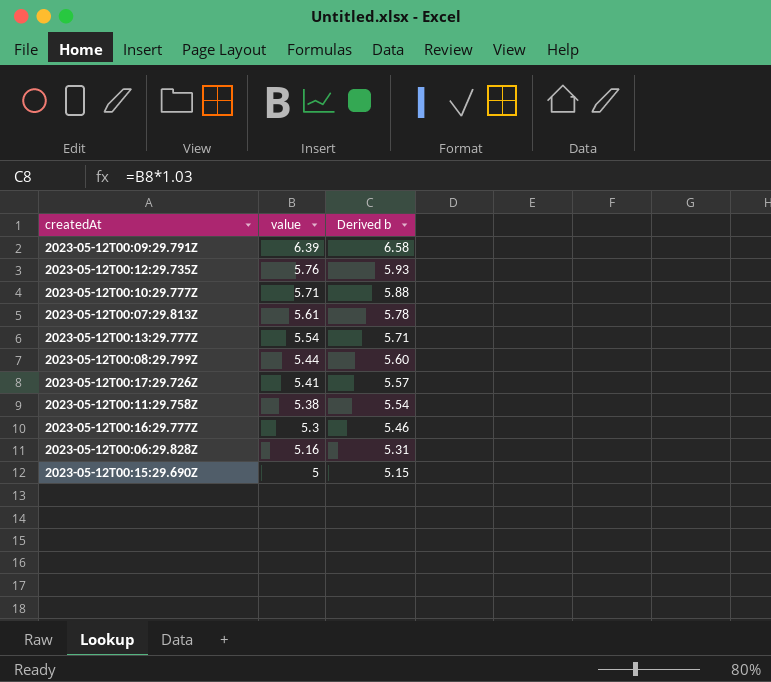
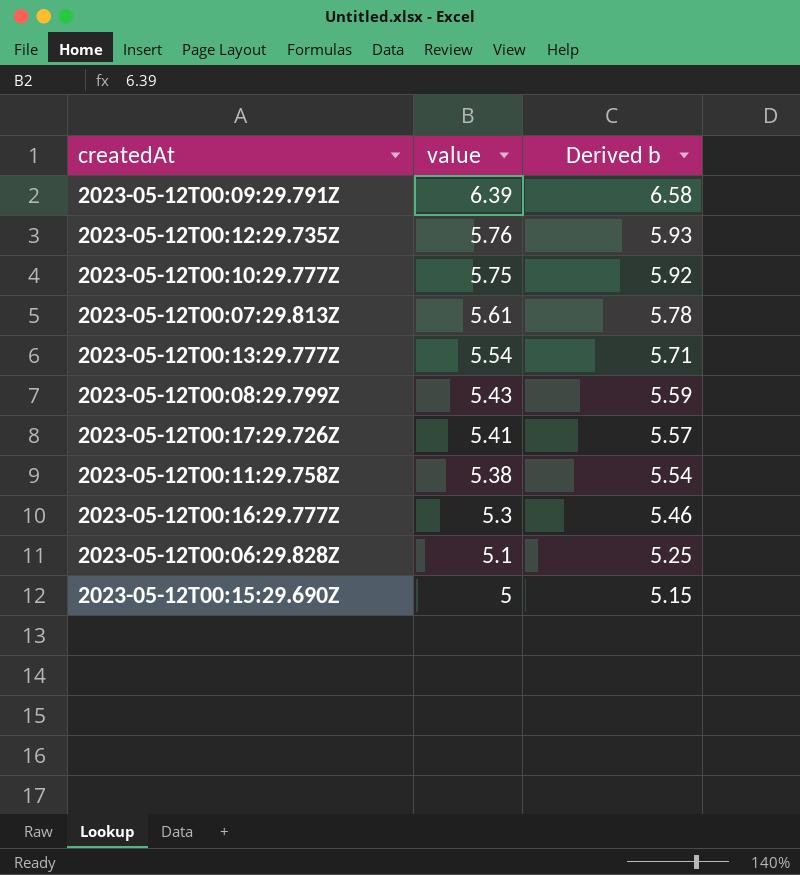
2023-05-12T00:10:29.777Z | value: 5.71 -> 5.75
2023-05-12T00:10:29.777Z | Derived b: 5.88 -> 5.92
2023-05-12T00:08:29.799Z | value: 5.44 -> 5.43
2023-05-12T00:08:29.799Z | Derived b: 5.60 -> 5.59
2023-05-12T00:06:29.828Z | value: 5.16 -> 5.1
2023-05-12T00:06:29.828Z | Derived b: 5.31 -> 5.25

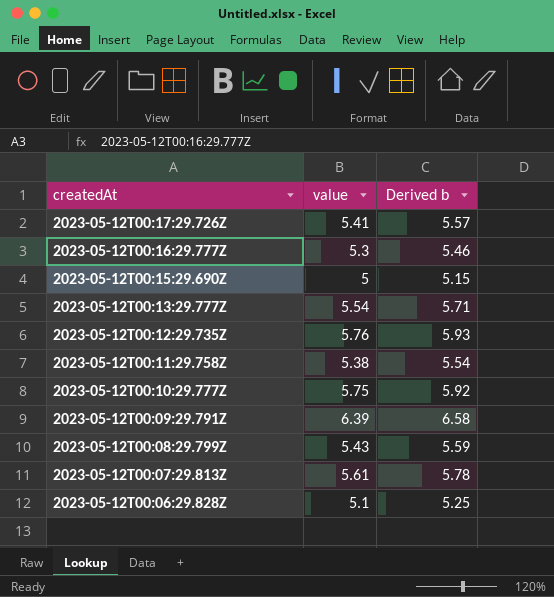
row order: value descending -> createdAt descending

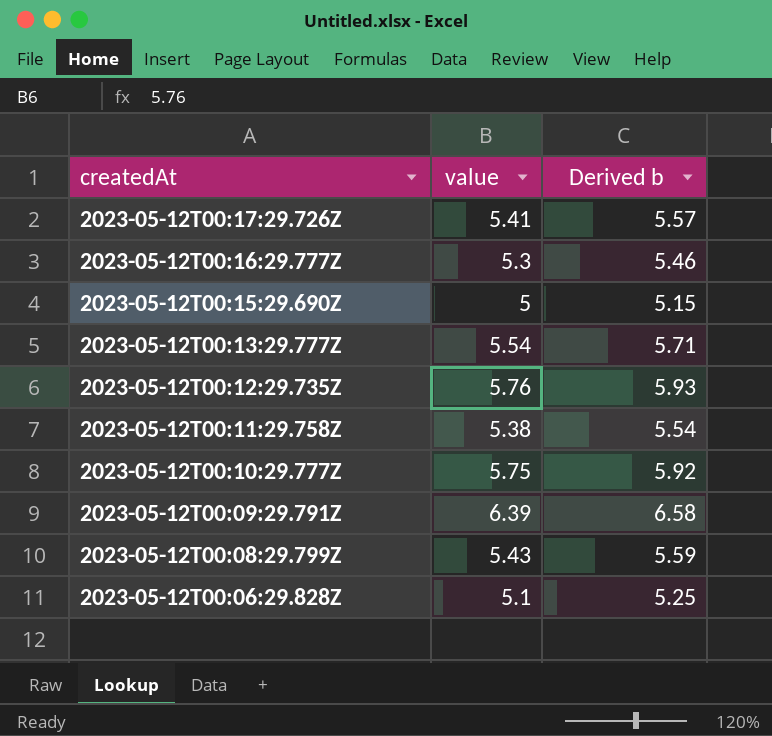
row 2023-05-12T00:07:29.813Z: 5.61 | 5.78 -> none

